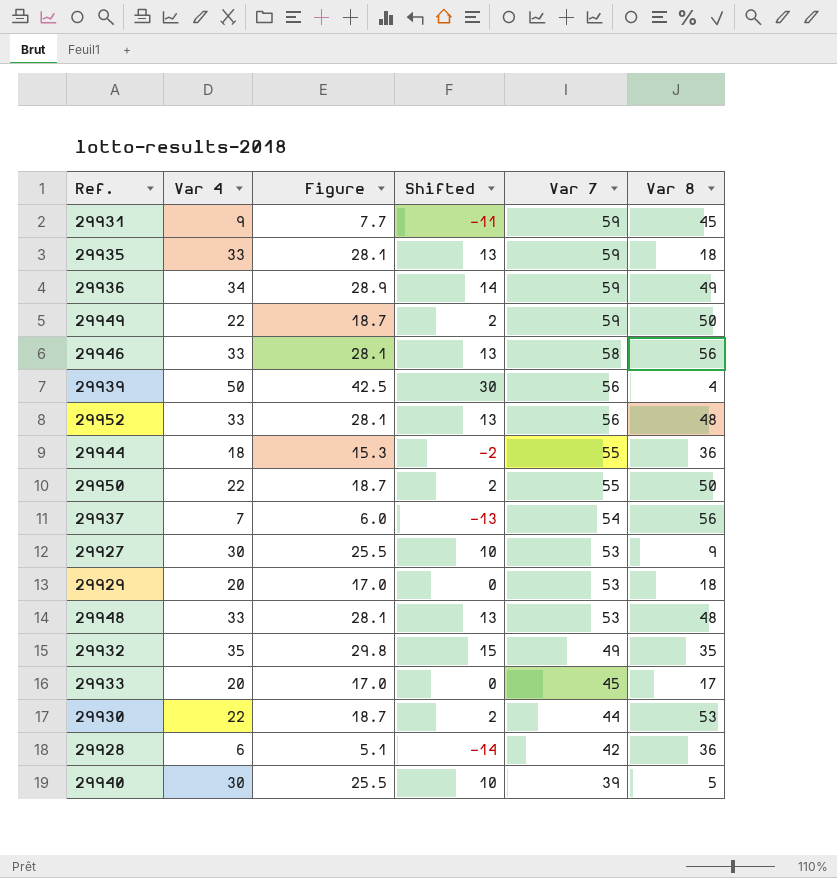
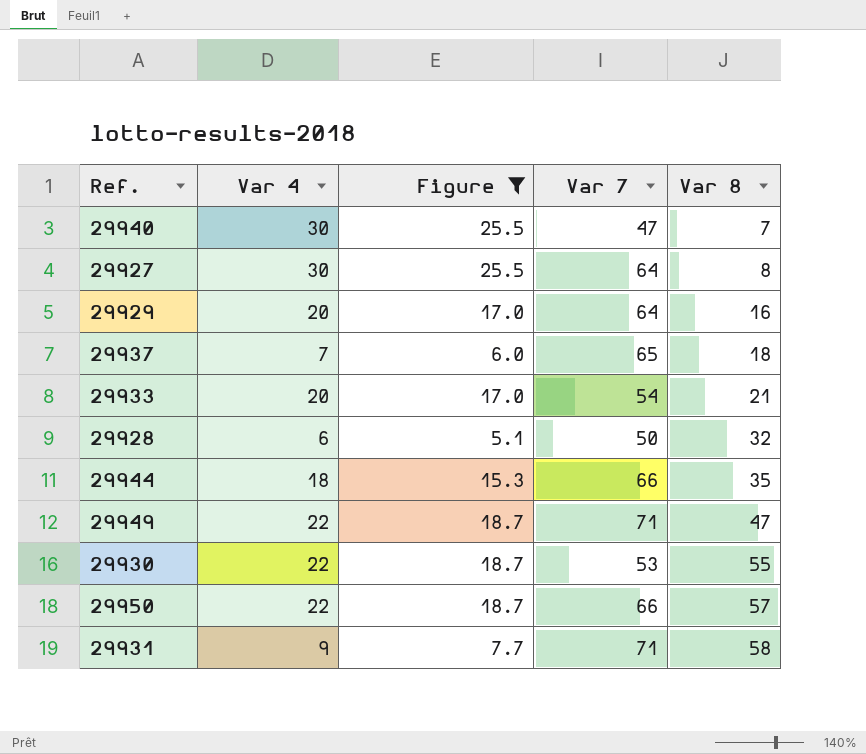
filter: none -> Figure <= 25.5
row order: Var 7 descending -> Var 8 ascending
column Shifted | formula: [Var 4] - 20 -> none
29940 | Var 7: 39 -> 47
29940 | Var 8: 5 -> 7
29927 | Var 7: 53 -> 64
29927 | Var 8: 9 -> 8
29929 | Var 7: 53 -> 64
29929 | Var 8: 18 -> 16
29937 | Var 7: 54 -> 65
29937 | Var 8: 56 -> 18
29933 | Var 7: 45 -> 54
29933 | Var 8: 17 -> 21
29928 | Var 7: 42 -> 50
29928 | Var 8: 36 -> 32
29944 | Var 7: 55 -> 66
29944 | Var 8: 36 -> 35
29949 | Var 7: 59 -> 71
29949 | Var 8: 50 -> 47
29930 | Var 7: 44 -> 53
29930 | Var 8: 53 -> 55
29950 | Var 7: 55 -> 66
29950 | Var 8: 50 -> 57
29931 | Var 7: 59 -> 71
29931 | Var 8: 45 -> 58

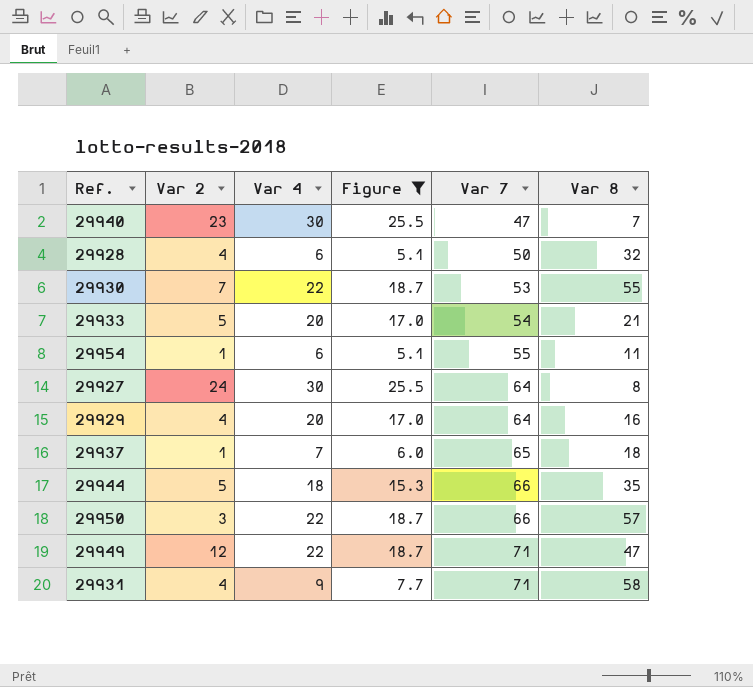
row order: Var 8 ascending -> Var 7 ascending
column Var 2 | position: none -> 2
row 29954: none -> 1 | 6 | 5.1 | 55 | 11

